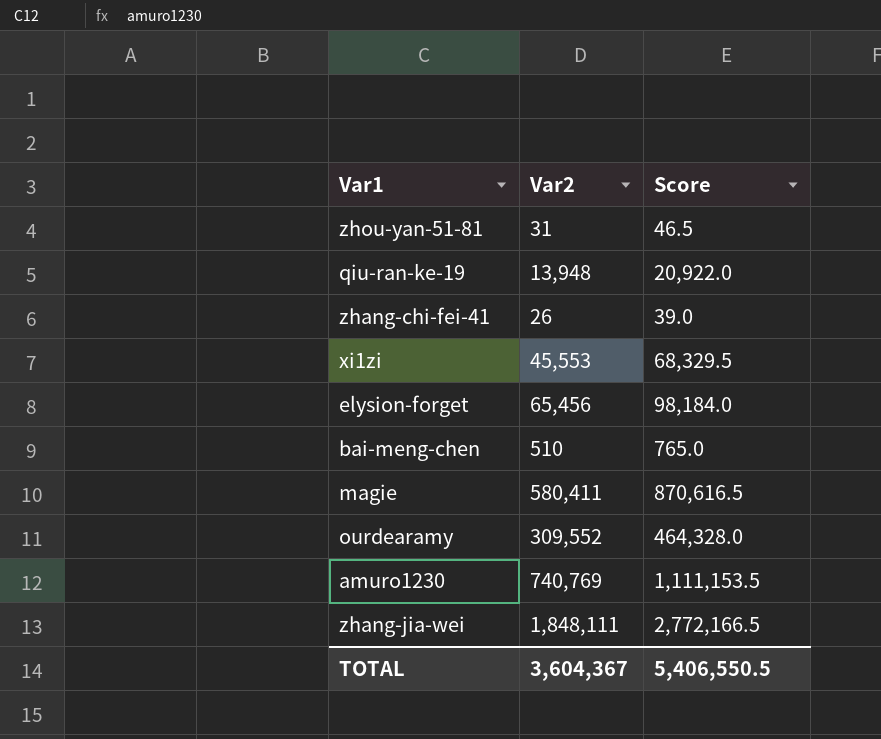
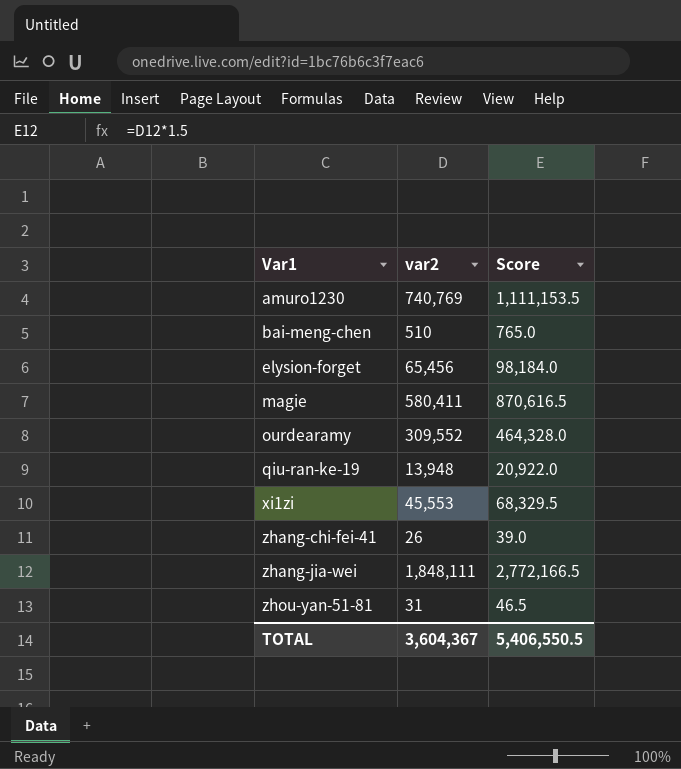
row order: none -> Var1 ascending
column name: Var2 -> var2

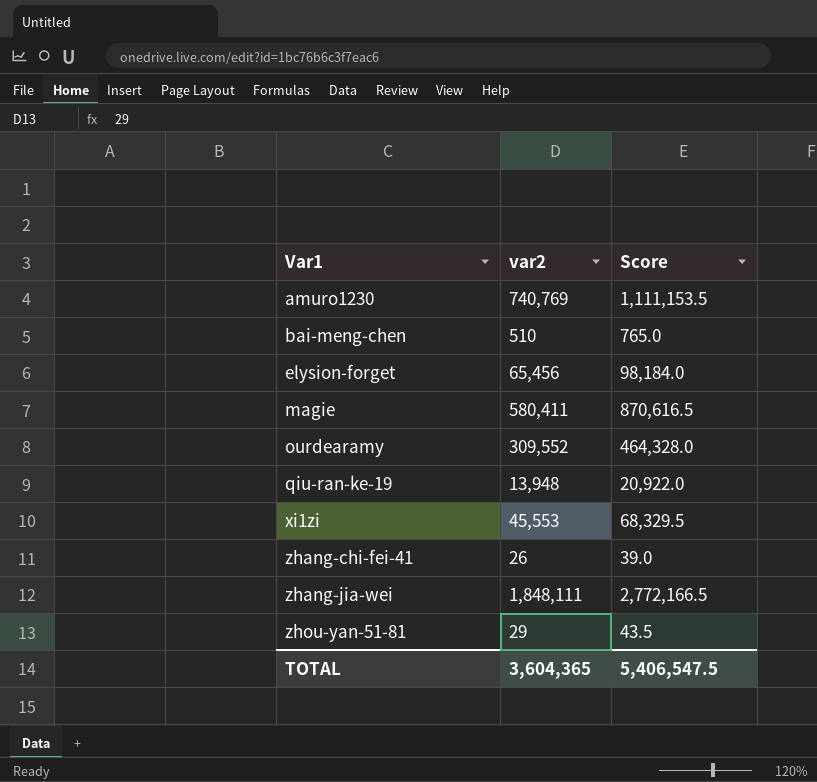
zhou-yan-51-81 | var2: 31 -> 29
zhou-yan-51-81 | Score: 46.5 -> 43.5
TOTAL | var2: 3,604,367 -> 3,604,365
TOTAL | Score: 5,406,550.5 -> 5,406,547.5

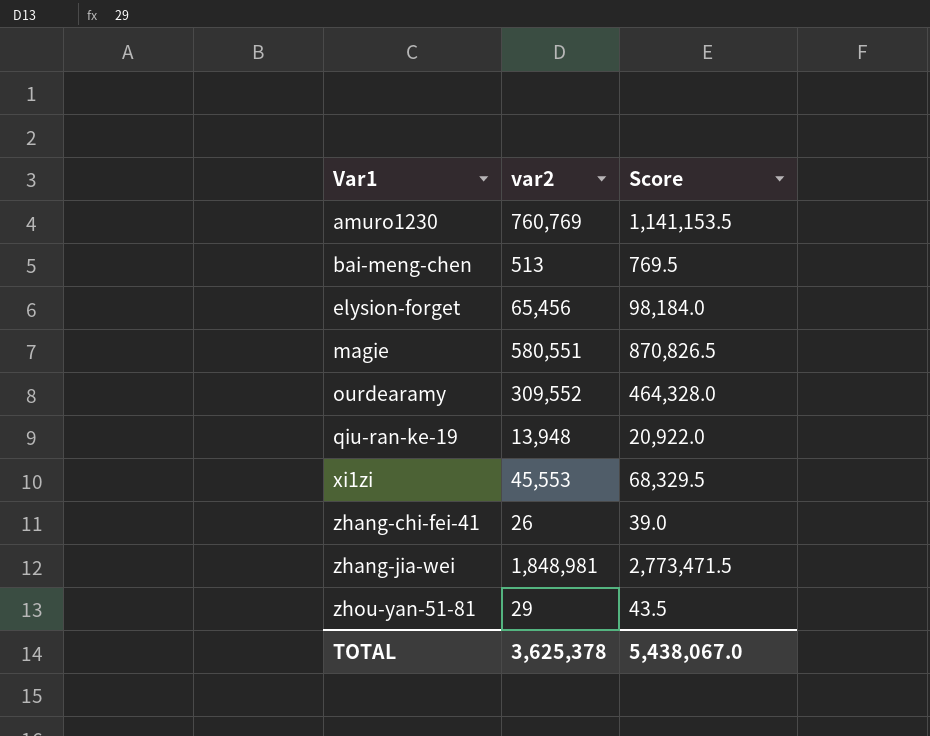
amuro1230 | var2: 740,769 -> 760,769
amuro1230 | Score: 1,111,153.5 -> 1,141,153.5
bai-meng-chen | var2: 510 -> 513
bai-meng-chen | Score: 765.0 -> 769.5
magie | var2: 580,411 -> 580,551
magie | Score: 870,616.5 -> 870,826.5
zhang-jia-wei | var2: 1,848,111 -> 1,848,981
zhang-jia-wei | Score: 2,772,166.5 -> 2,773,471.5
TOTAL | var2: 3,604,365 -> 3,625,378
TOTAL | Score: 5,406,547.5 -> 5,438,067.0

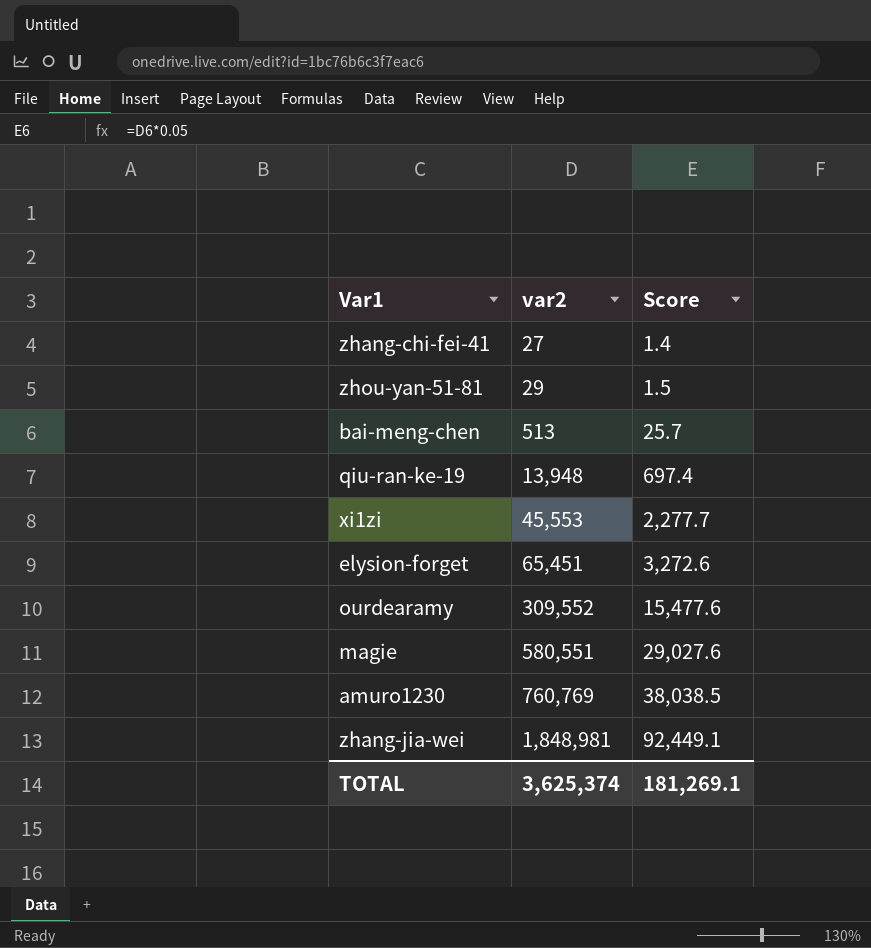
row order: Var1 ascending -> var2 ascending
column Score | formula: [var2] * 1.5 -> [var2] * 0.05
zhang-chi-fei-41 | var2: 26 -> 27
elysion-forget | var2: 65,456 -> 65,451
TOTAL | var2: 3,625,378 -> 3,625,374
TOTAL | Score: 5,438,067.0 -> 181,269.1

